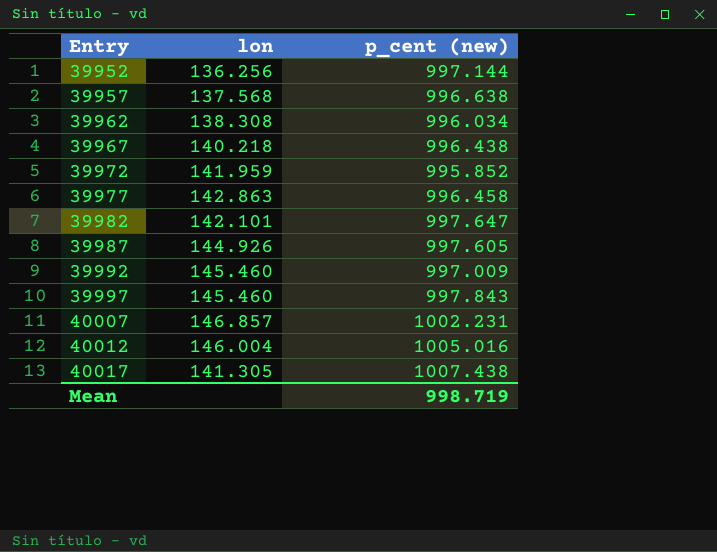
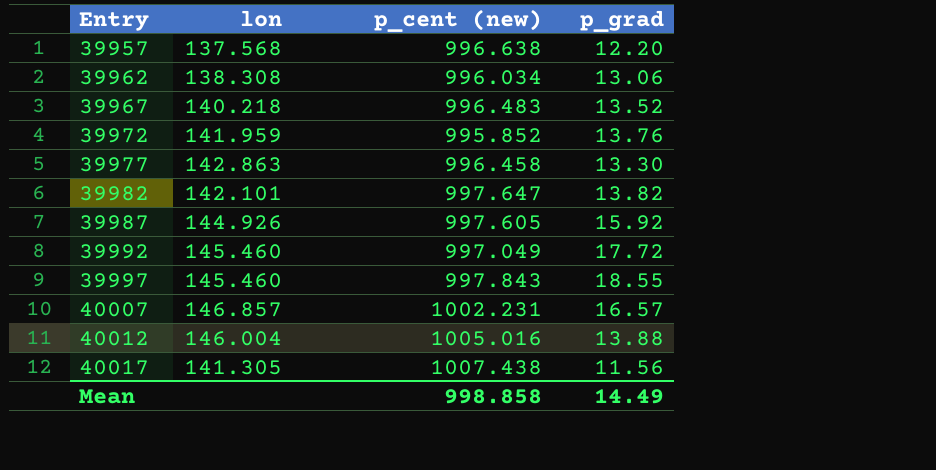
column p_grad | position: none -> 4
row 39952: 136.256 | 997.144 -> none
39967 | p_cent (new): 996.438 -> 996.483
39992 | p_cent (new): 997.009 -> 997.049
Mean | p_cent (new): 998.719 -> 998.858

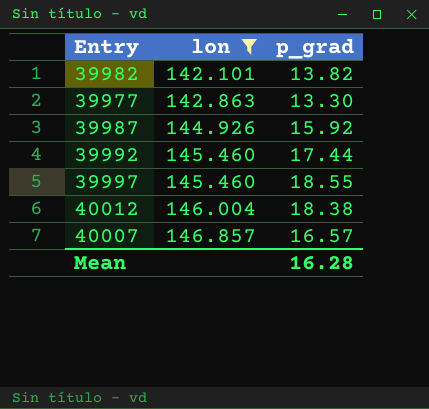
filter: none -> lon >= 142.101
row order: Entry ascending -> lon ascending
column p_cent (new) | position: 3 -> none
39992 | p_grad: 17.72 -> 17.44
40012 | p_grad: 13.88 -> 18.38
Mean | p_grad: 14.49 -> 16.28

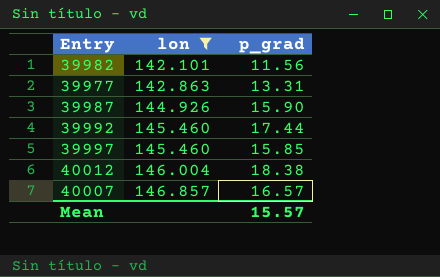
39982 | p_grad: 13.82 -> 11.56
39977 | p_grad: 13.30 -> 13.31
39987 | p_grad: 15.92 -> 15.90
39997 | p_grad: 18.55 -> 15.85
Mean | p_grad: 16.28 -> 15.57

